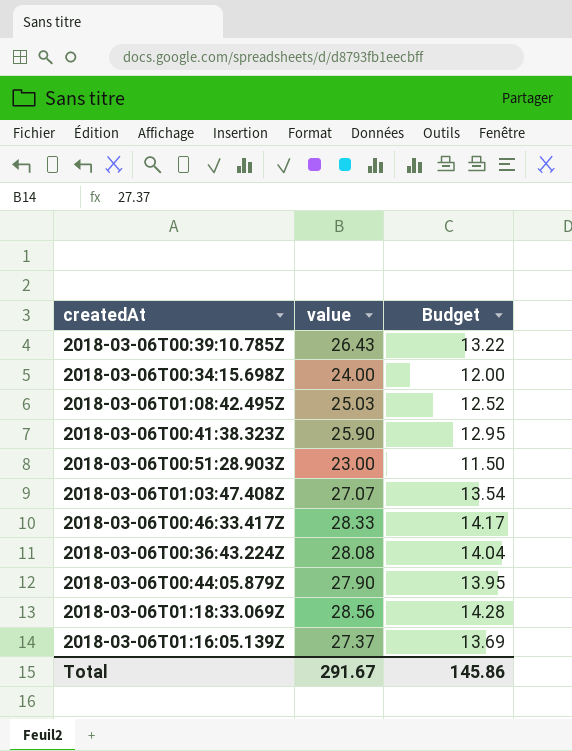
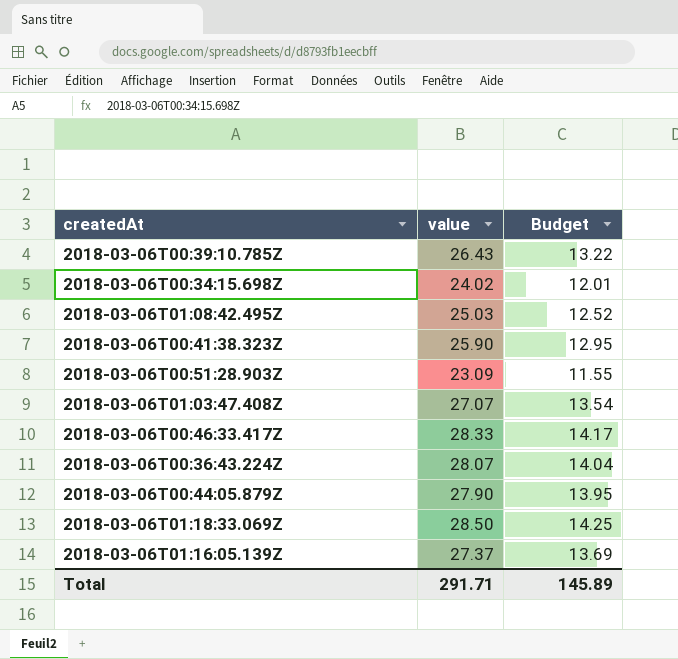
2018-03-06T00:34:15.698Z | value: 24.00 -> 24.02
2018-03-06T00:34:15.698Z | Budget: 12.00 -> 12.01
2018-03-06T00:51:28.903Z | value: 23.00 -> 23.09
2018-03-06T00:51:28.903Z | Budget: 11.50 -> 11.55
2018-03-06T00:36:43.224Z | value: 28.08 -> 28.07
2018-03-06T01:18:33.069Z | value: 28.56 -> 28.50
2018-03-06T01:18:33.069Z | Budget: 14.28 -> 14.25
Total | value: 291.67 -> 291.71
Total | Budget: 145.86 -> 145.89

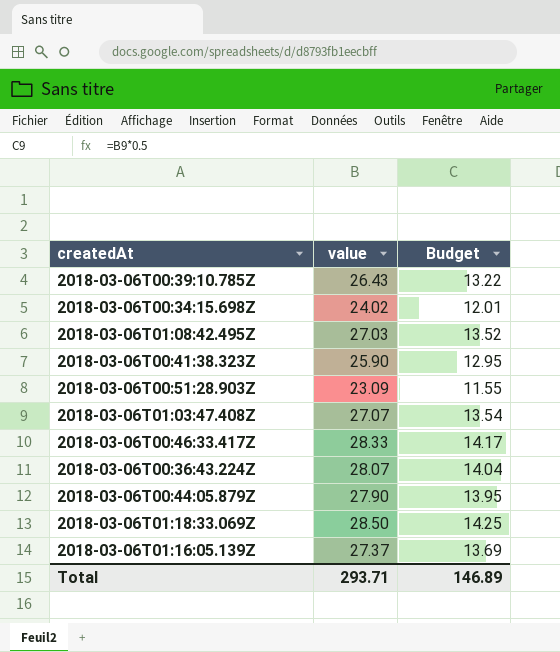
2018-03-06T01:08:42.495Z | value: 25.03 -> 27.03
2018-03-06T01:08:42.495Z | Budget: 12.52 -> 13.52
Total | value: 291.71 -> 293.71
Total | Budget: 145.89 -> 146.89

